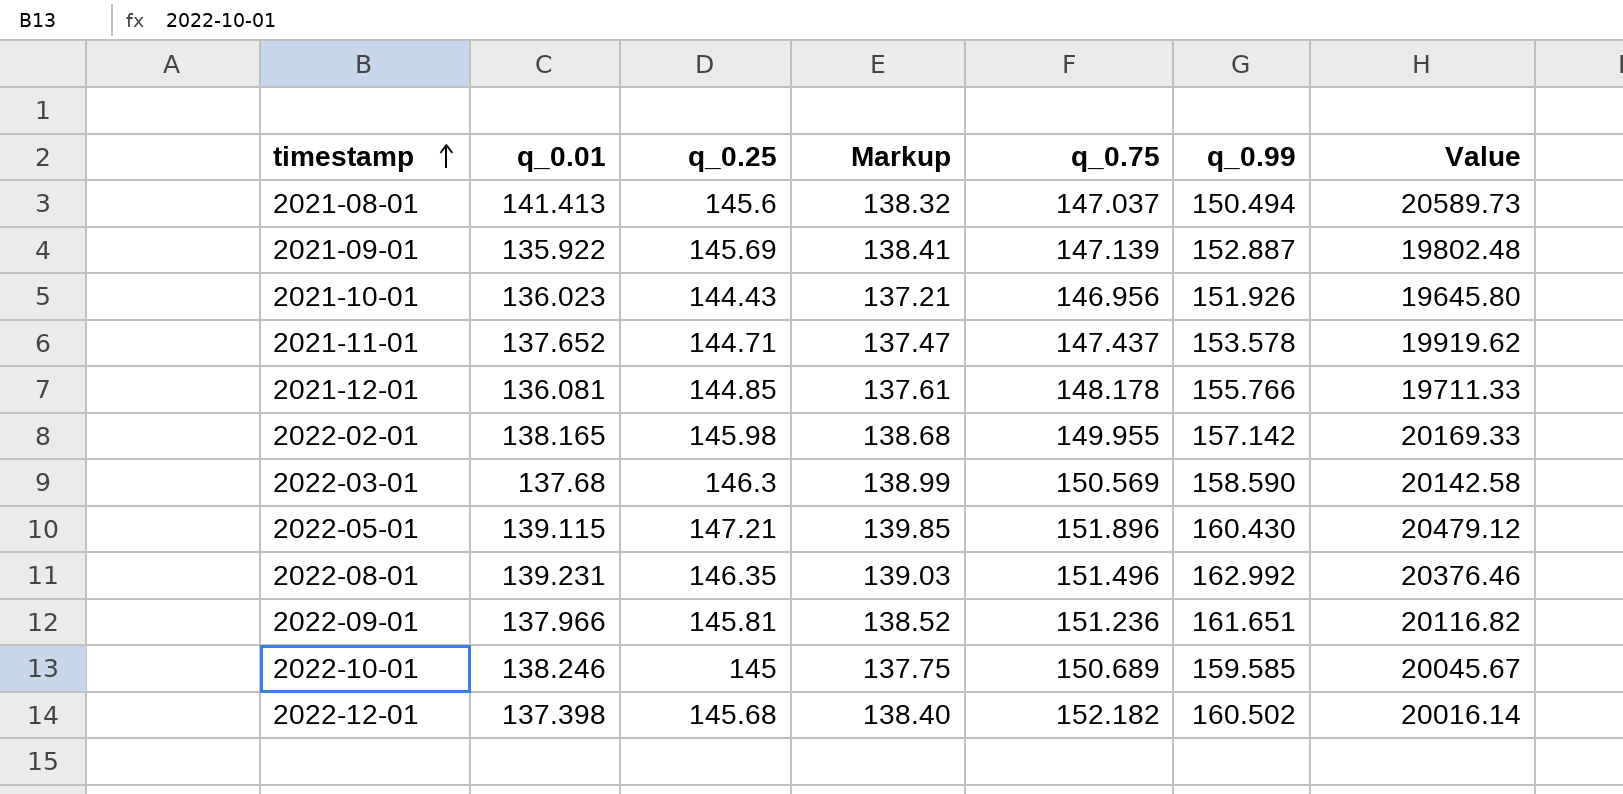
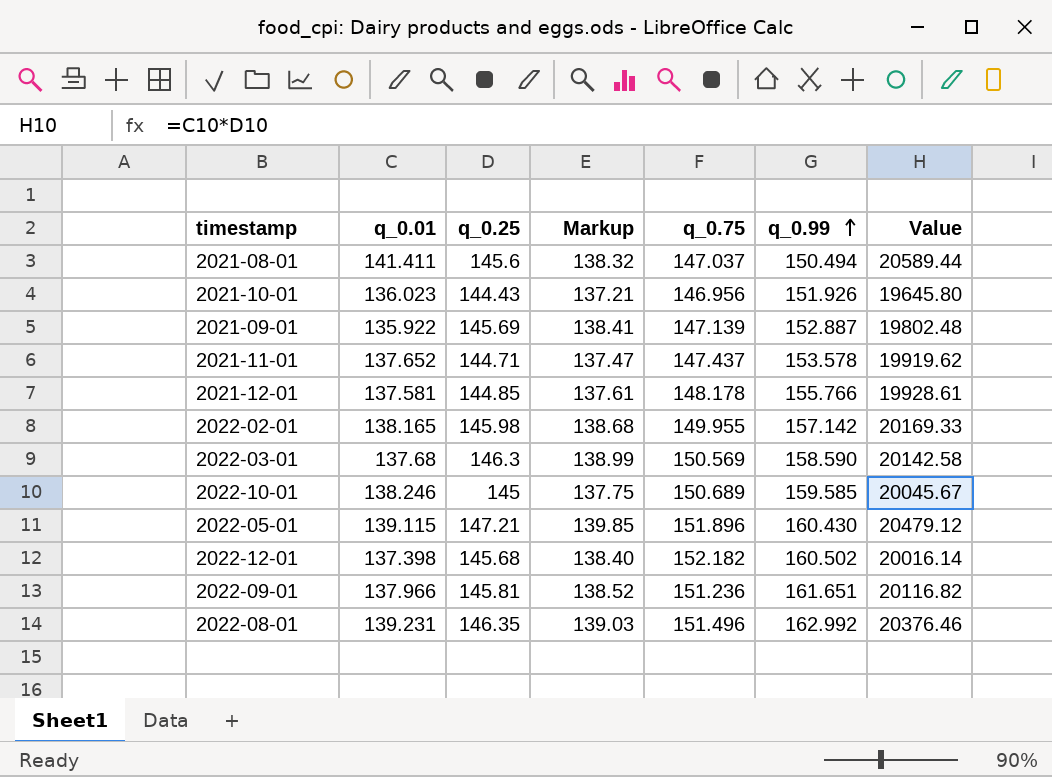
row order: timestamp ascending -> q_0.99 ascending
2021-08-01 | q_0.01: 141.413 -> 141.411
2021-08-01 | Value: 20589.73 -> 20589.44
2021-12-01 | q_0.01: 136.081 -> 137.581
2021-12-01 | Value: 19711.33 -> 19928.61

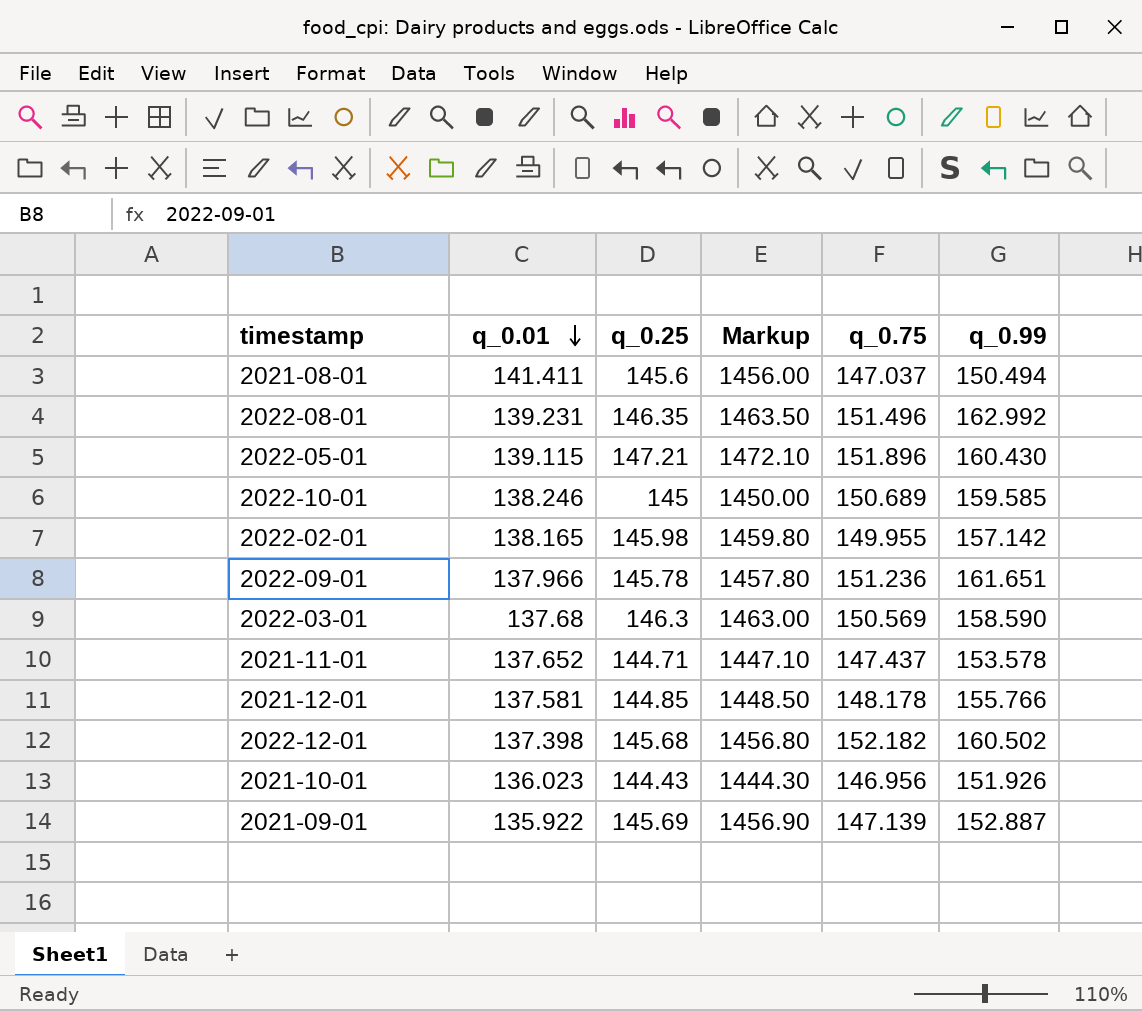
row order: q_0.99 ascending -> q_0.01 descending
column Value | formula: [q_0.01] * [q_0.25] -> none
column Markup | formula: [q_0.25] * 0.95 -> [q_0.25] * 10
2022-09-01 | q_0.25: 145.81 -> 145.78

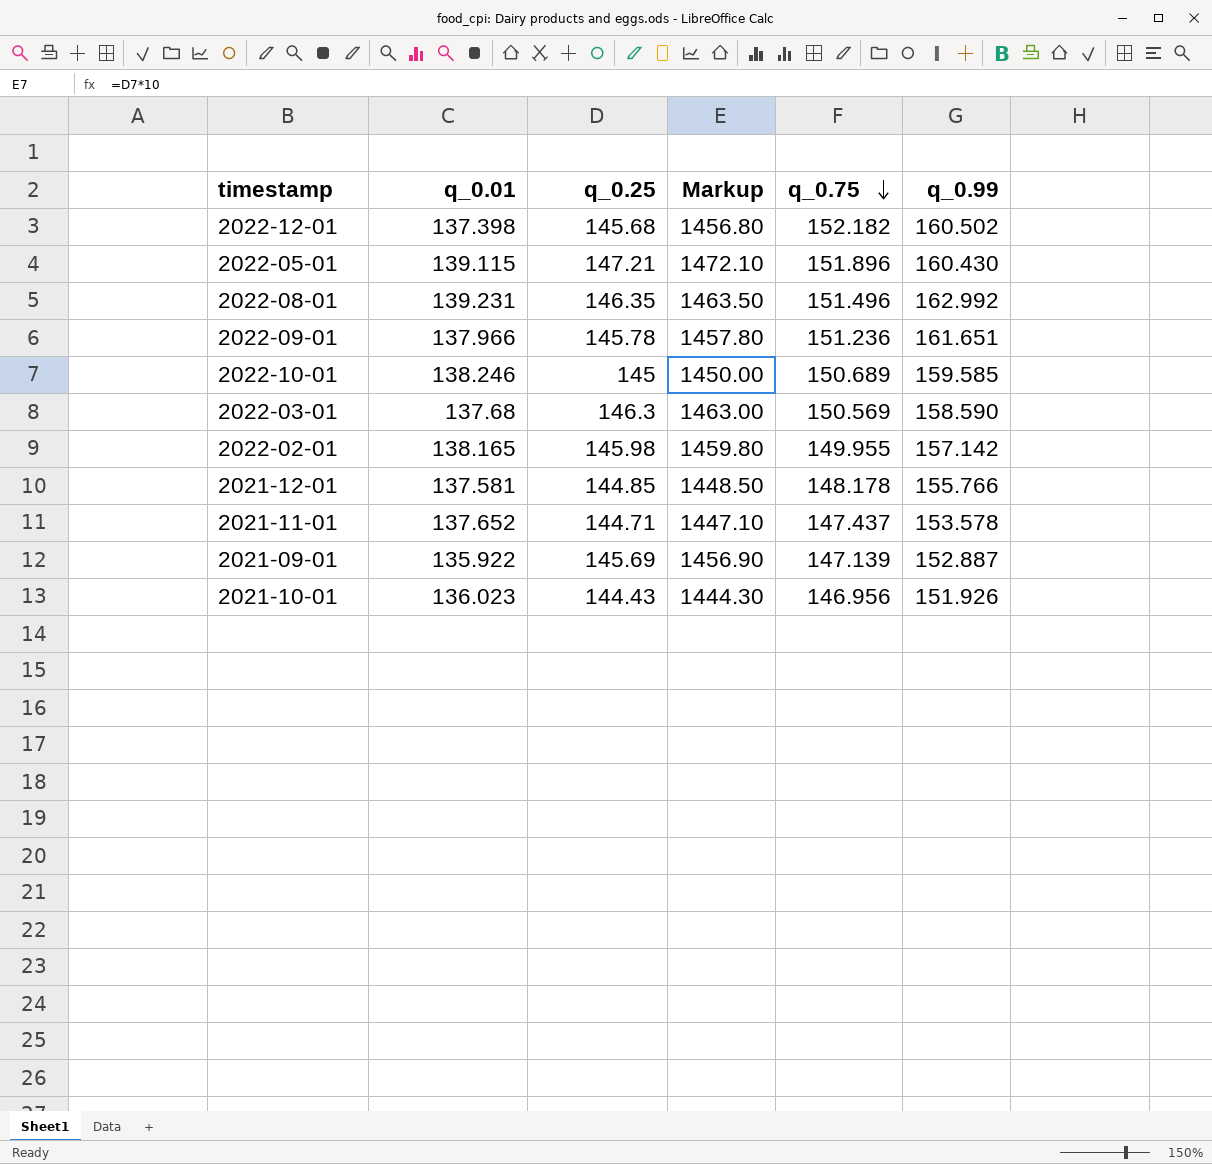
row order: q_0.01 descending -> q_0.75 descending
row 2021-08-01: 141.411 | 145.6 | 1456.00 | 147.037 | 150.494 -> none

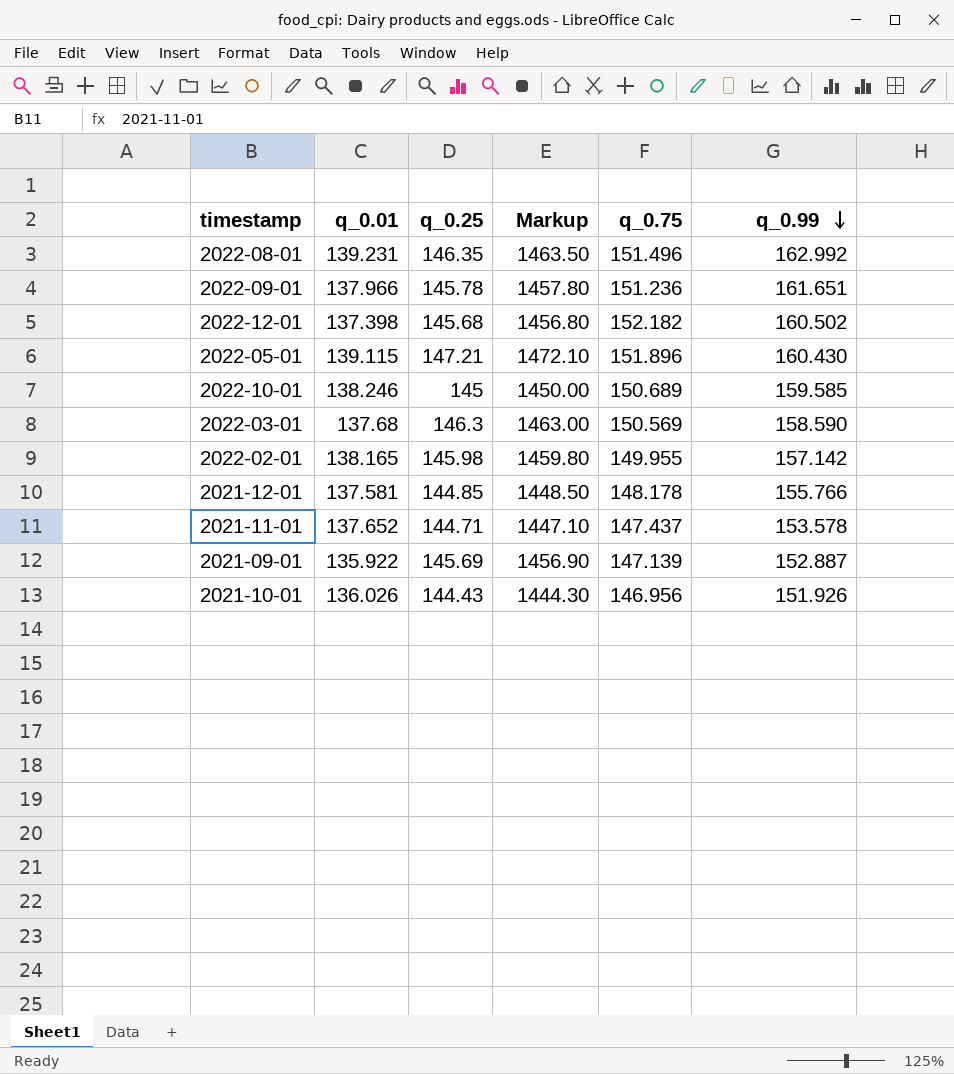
row order: q_0.75 descending -> q_0.99 descending
2021-10-01 | q_0.01: 136.023 -> 136.026

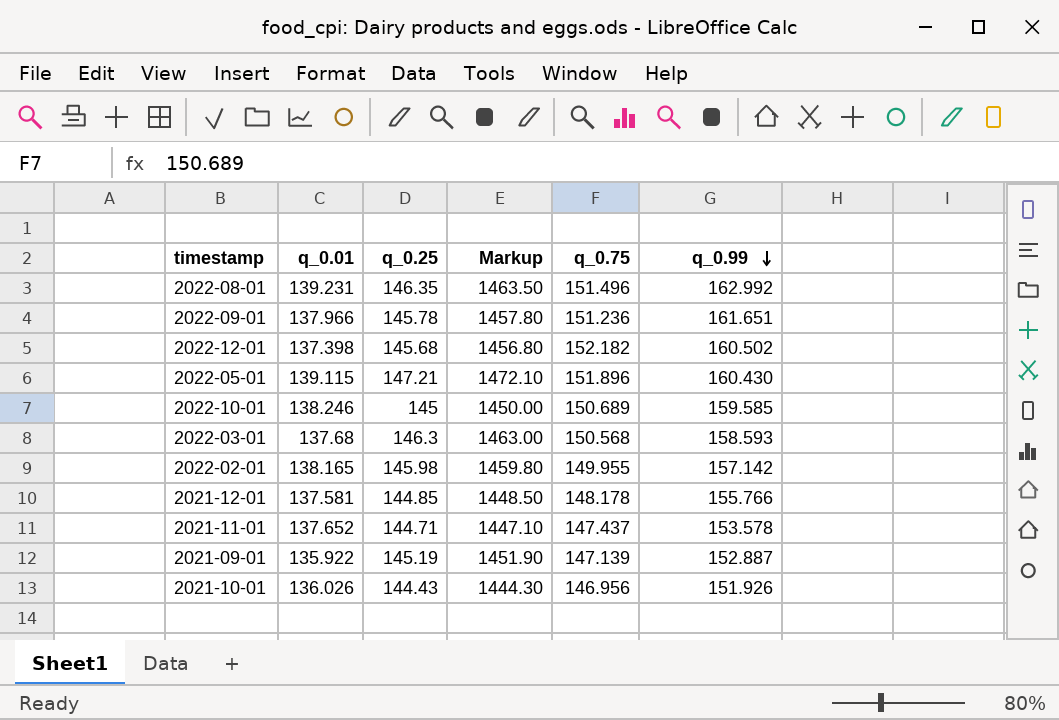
2022-03-01 | q_0.75: 150.569 -> 150.568
2022-03-01 | q_0.99: 158.590 -> 158.593
2021-09-01 | q_0.25: 145.69 -> 145.19
2021-09-01 | Markup: 1456.90 -> 1451.90

